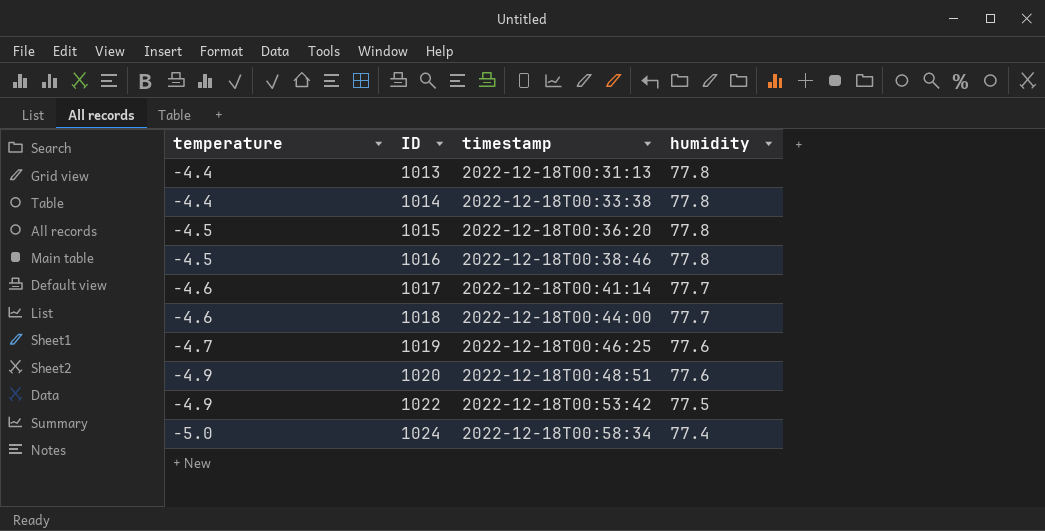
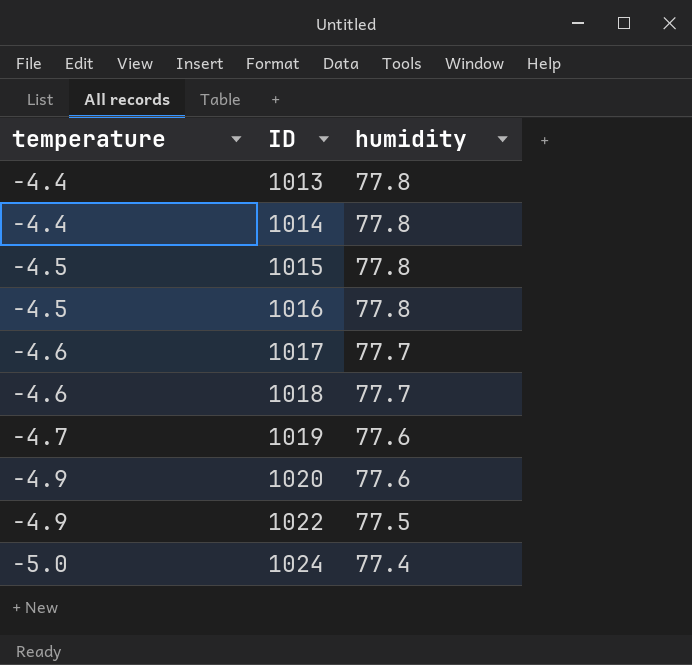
column timestamp | position: 3 -> none

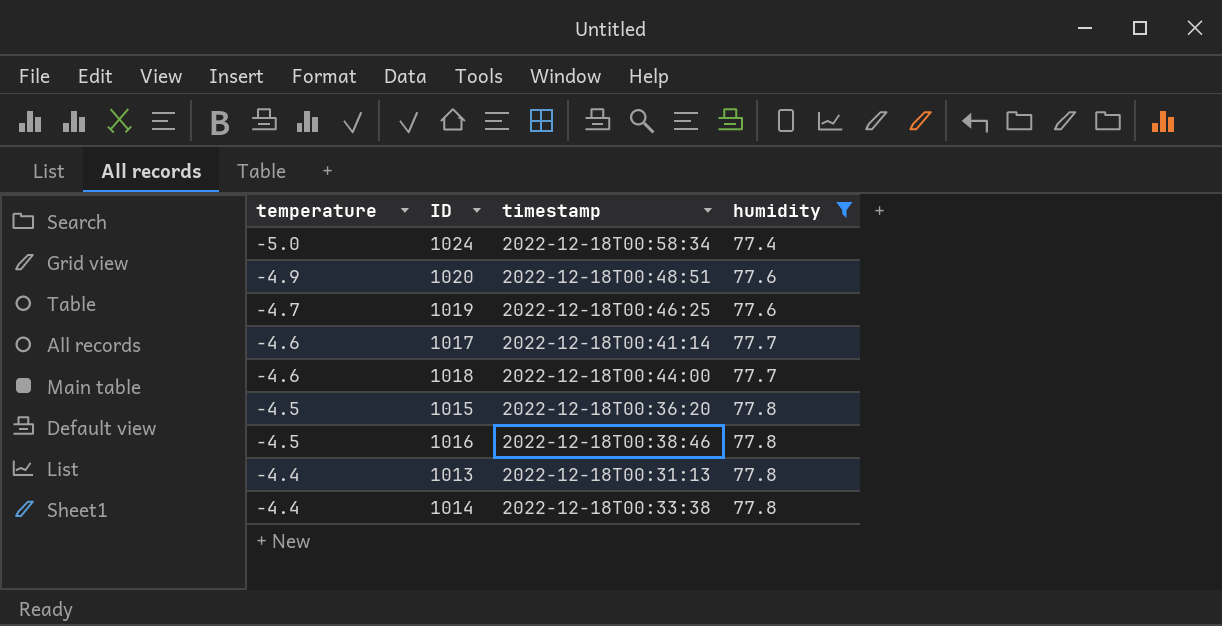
filter: none -> humidity != 77.5
row order: temperature descending -> temperature ascending
column timestamp | position: none -> 3

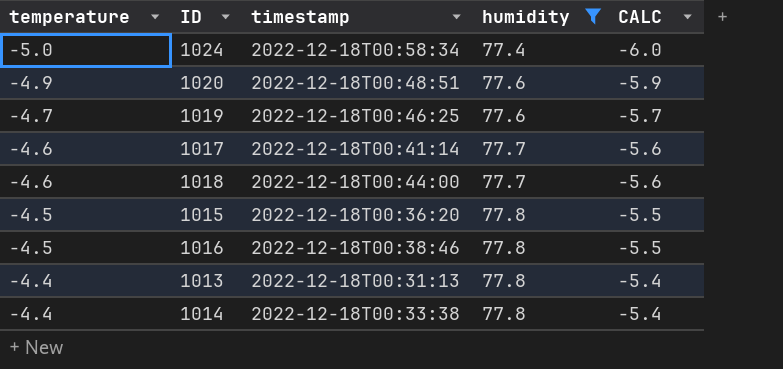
column CALC | formula: none -> [temperature] - 1

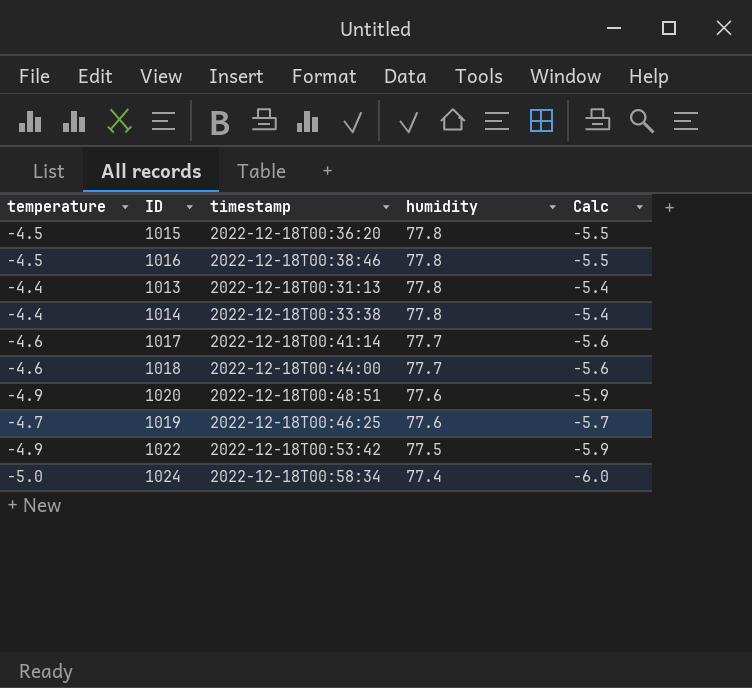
filter: humidity != 77.5 -> none
row order: temperature ascending -> humidity descending
column name: CALC -> Calc

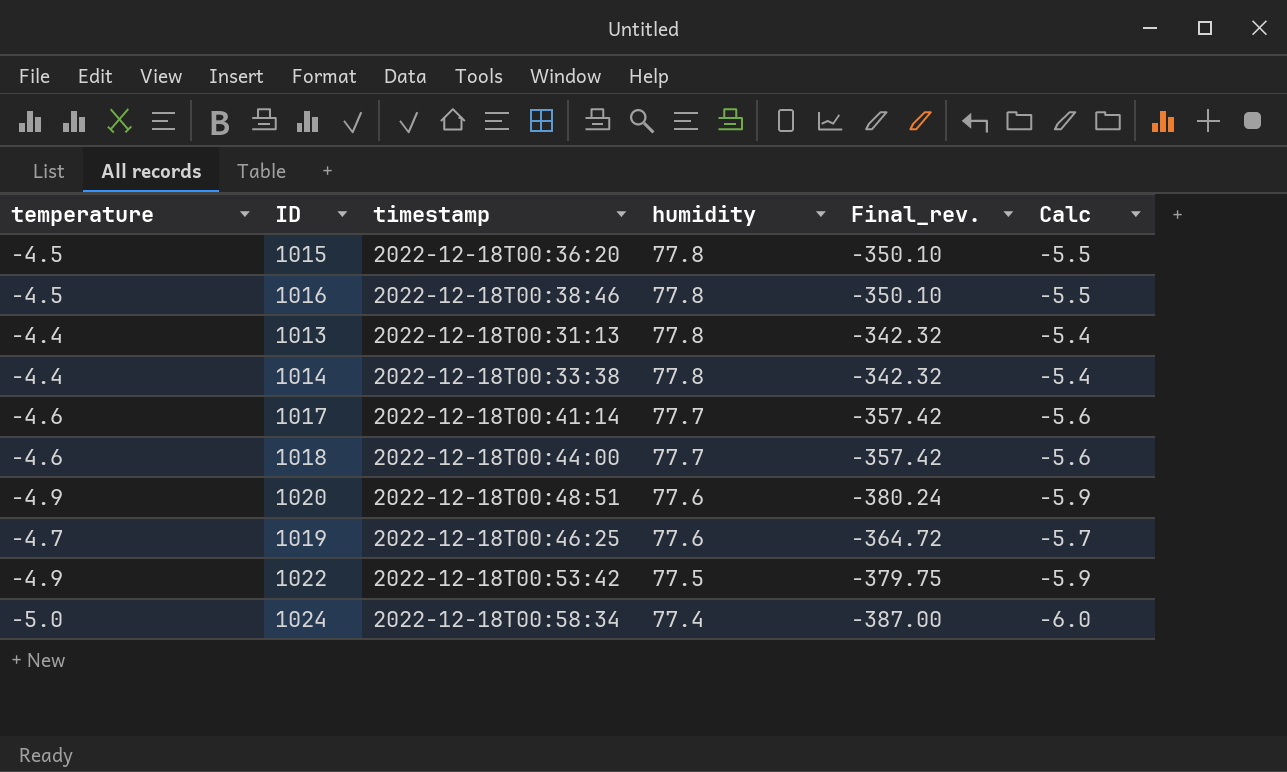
column Final_rev. | formula: none -> [temperature] * [humidity]

